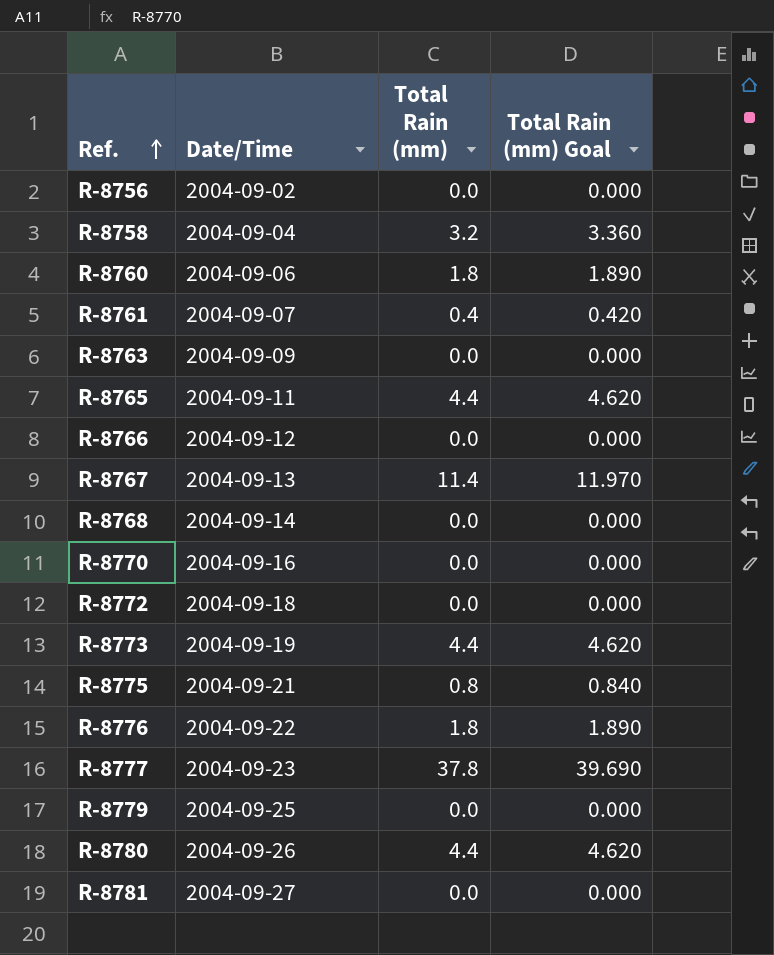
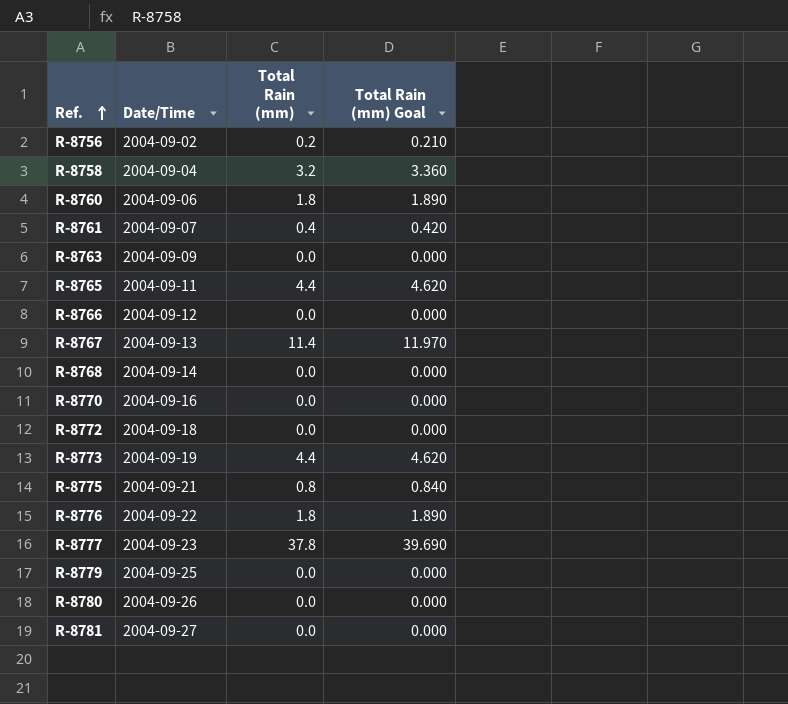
R-8756 | Total Rain (mm): 0.0 -> 0.2
R-8756 | Total Rain (mm) Goal: 0.000 -> 0.210
R-8780 | Total Rain (mm): 4.4 -> 0.0
R-8780 | Total Rain (mm) Goal: 4.620 -> 0.000

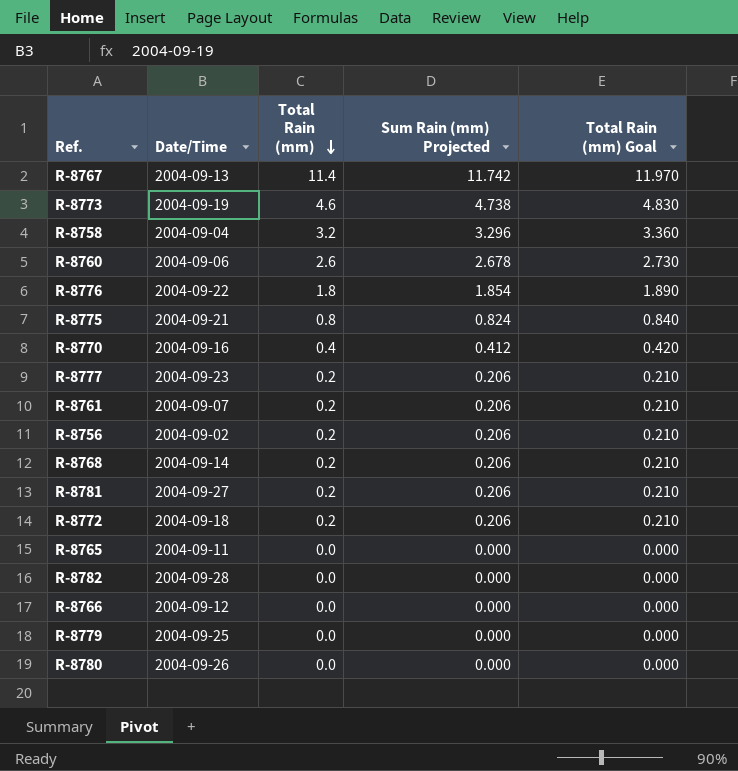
row order: Ref. ascending -> Total Rain (mm) descending
column Sum Rain (mm) Projected | formula: none -> [Total Rain (mm)] * 1.03
row R-8763: 2004-09-09 | 0.0 | 0.000 -> none
R-8773 | Total Rain (mm): 4.4 -> 4.6
R-8773 | Total Rain (mm) Goal: 4.620 -> 4.830
R-8760 | Total Rain (mm): 1.8 -> 2.6
R-8760 | Total Rain (mm) Goal: 1.890 -> 2.730
R-8770 | Total Rain (mm): 0.0 -> 0.4
R-8770 | Total Rain (mm) Goal: 0.000 -> 0.420
R-8777 | Total Rain (mm): 37.8 -> 0.2
R-8777 | Total Rain (mm) Goal: 39.690 -> 0.210
R-8761 | Total Rain (mm): 0.4 -> 0.2
R-8761 | Total Rain (mm) Goal: 0.420 -> 0.210
R-8768 | Total Rain (mm): 0.0 -> 0.2
R-8768 | Total Rain (mm) Goal: 0.000 -> 0.210
R-8781 | Total Rain (mm): 0.0 -> 0.2
R-8781 | Total Rain (mm) Goal: 0.000 -> 0.210
R-8772 | Total Rain (mm): 0.0 -> 0.2
R-8772 | Total Rain (mm) Goal: 0.000 -> 0.210
R-8765 | Total Rain (mm): 4.4 -> 0.0
R-8765 | Total Rain (mm) Goal: 4.620 -> 0.000
row R-8782: none -> 2004-09-28 | 0.0 | 0.000 | 0.000

